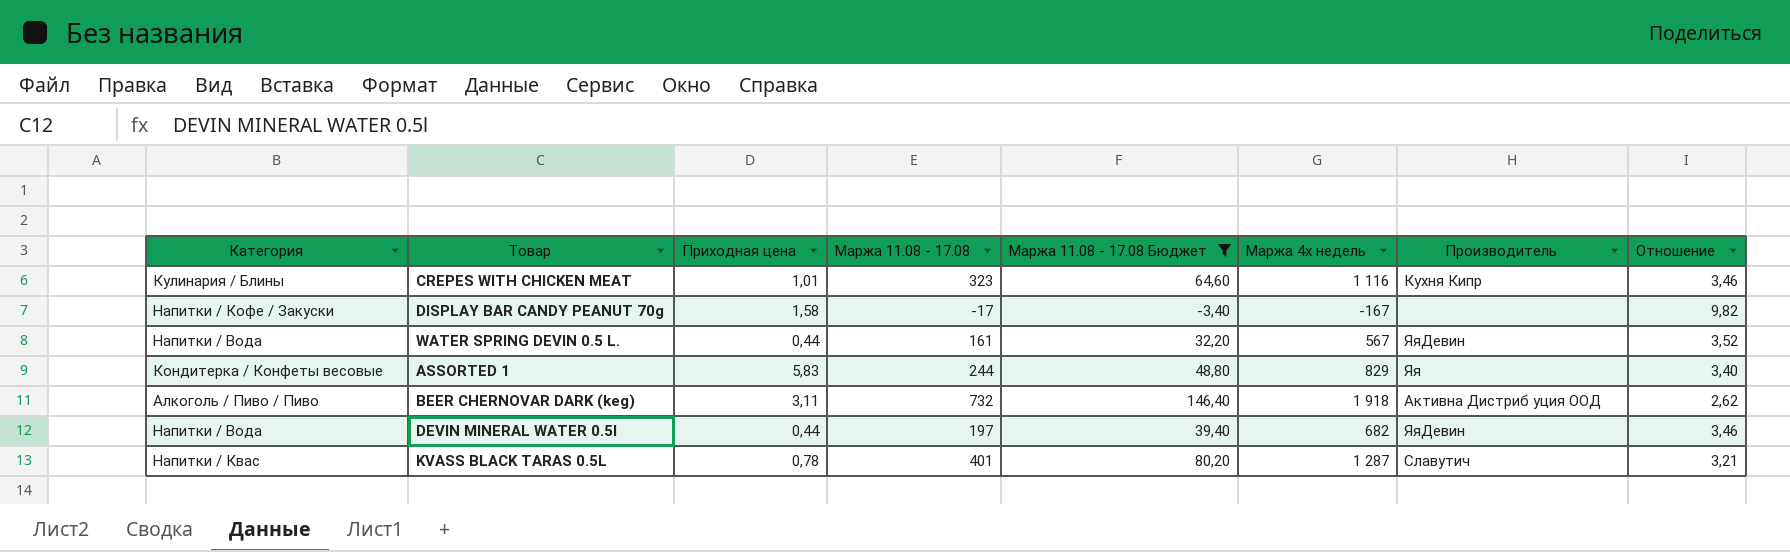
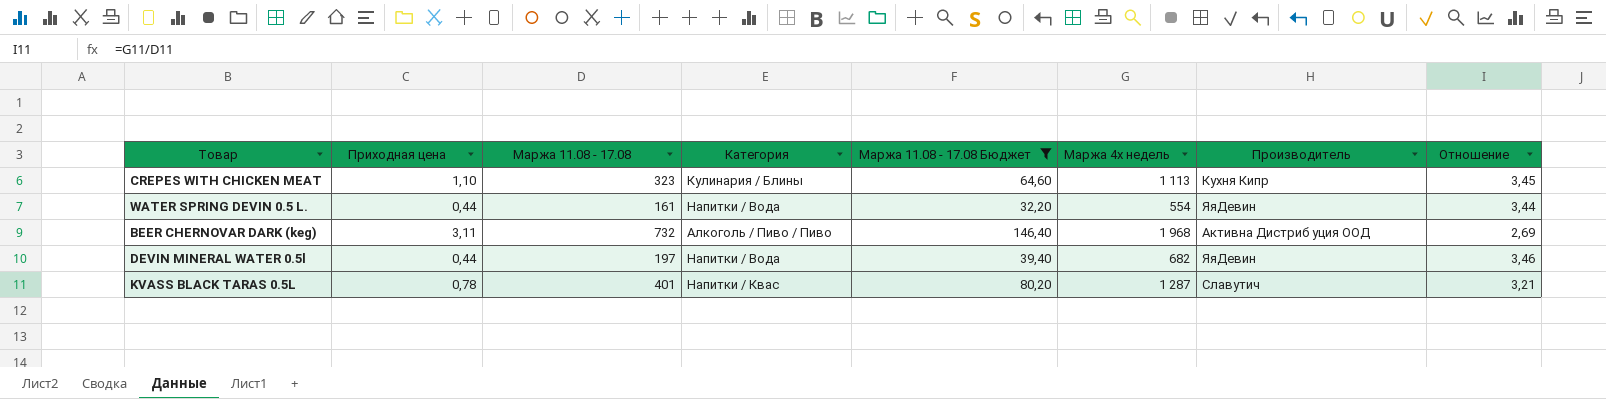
column Категория | position: 1 -> 4
row DISPLAY BAR CANDY PEANUT 70g: Напитки / Кофе / Закуски | 1,58 | -17 | -3,40 | -167 | none | 9,82 -> none
row ASSORTED 1: Кондитерка / Конфеты весовые | 5,83 | 244 | 48,80 | 829 | Яя | 3,40 -> none
CREPES WITH CHICKEN MEAT | Приходная цена: 1,01 -> 1,10
CREPES WITH CHICKEN MEAT | Маржа 4х недель: 1 116 -> 1 113
CREPES WITH CHICKEN MEAT | Отношение: 3,46 -> 3,45
WATER SPRING DEVIN 0.5 L. | Маржа 4х недель: 567 -> 554
WATER SPRING DEVIN 0.5 L. | Отношение: 3,52 -> 3,44
BEER CHERNOVAR DARK (keg) | Маржа 4х недель: 1 918 -> 1 968
BEER CHERNOVAR DARK (keg) | Отношение: 2,62 -> 2,69

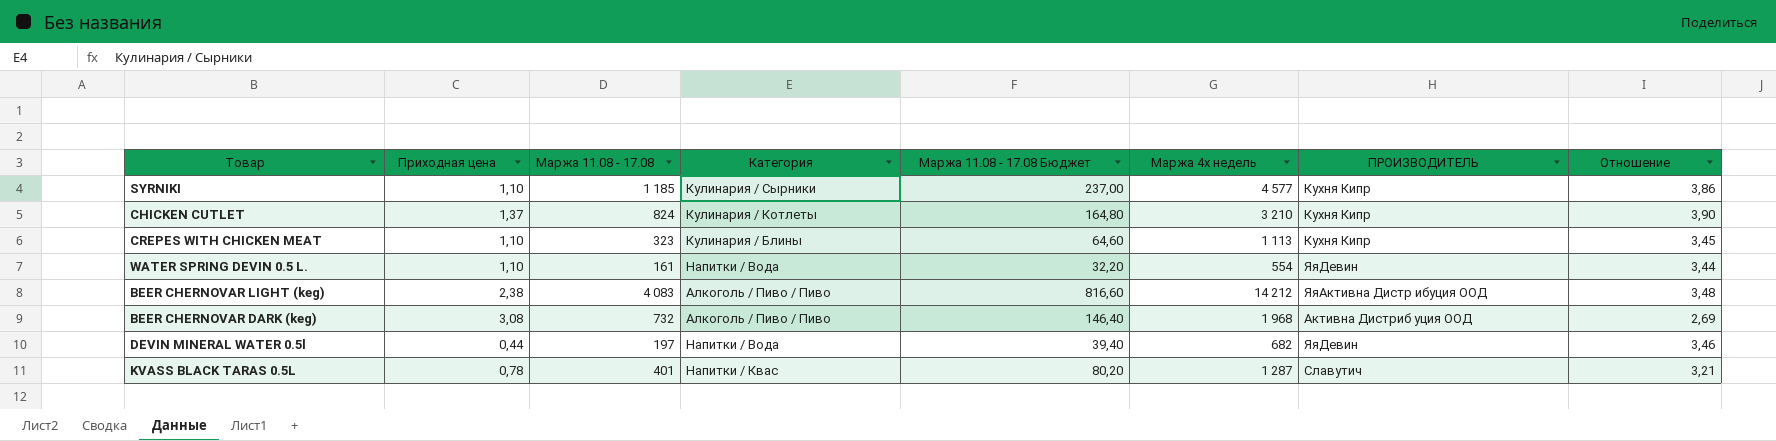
filter: Маржа 11.08 - 17.08 Бюджет <= 146,40 -> none
column name: Производитель -> ПРОИЗВОДИТЕЛЬ
WATER SPRING DEVIN 0.5 L. | Приходная цена: 0,44 -> 1,10
BEER CHERNOVAR DARK (keg) | Приходная цена: 3,11 -> 3,08

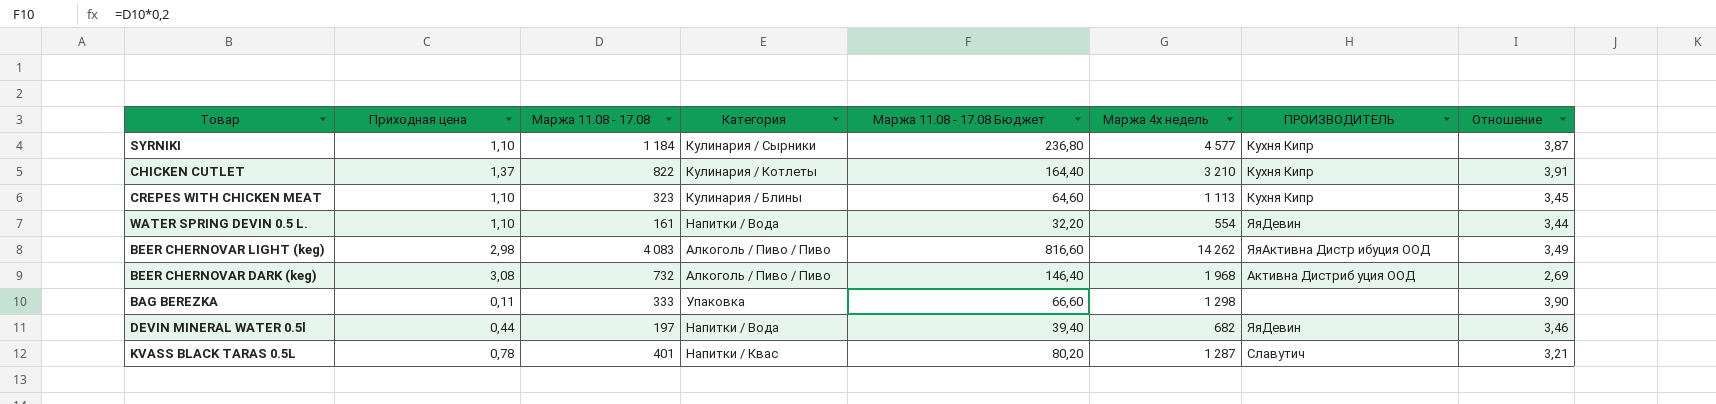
SYRNIKI | Маржа 11.08 - 17.08: 1 185 -> 1 184
SYRNIKI | Маржа 11.08 - 17.08 Бюджет: 237,00 -> 236,80
SYRNIKI | Отношение: 3,86 -> 3,87
CHICKEN CUTLET | Маржа 11.08 - 17.08: 824 -> 822
CHICKEN CUTLET | Маржа 11.08 - 17.08 Бюджет: 164,80 -> 164,40
CHICKEN CUTLET | Отношение: 3,90 -> 3,91
BEER CHERNOVAR LIGHT (keg) | Приходная цена: 2,38 -> 2,98
BEER CHERNOVAR LIGHT (keg) | Маржа 4х недель: 14 212 -> 14 262
BEER CHERNOVAR LIGHT (keg) | Отношение: 3,48 -> 3,49
row BAG BEREZKA: none -> 0,11 | 333 | Упаковка | 66,60 | 1 298 | none | 3,90

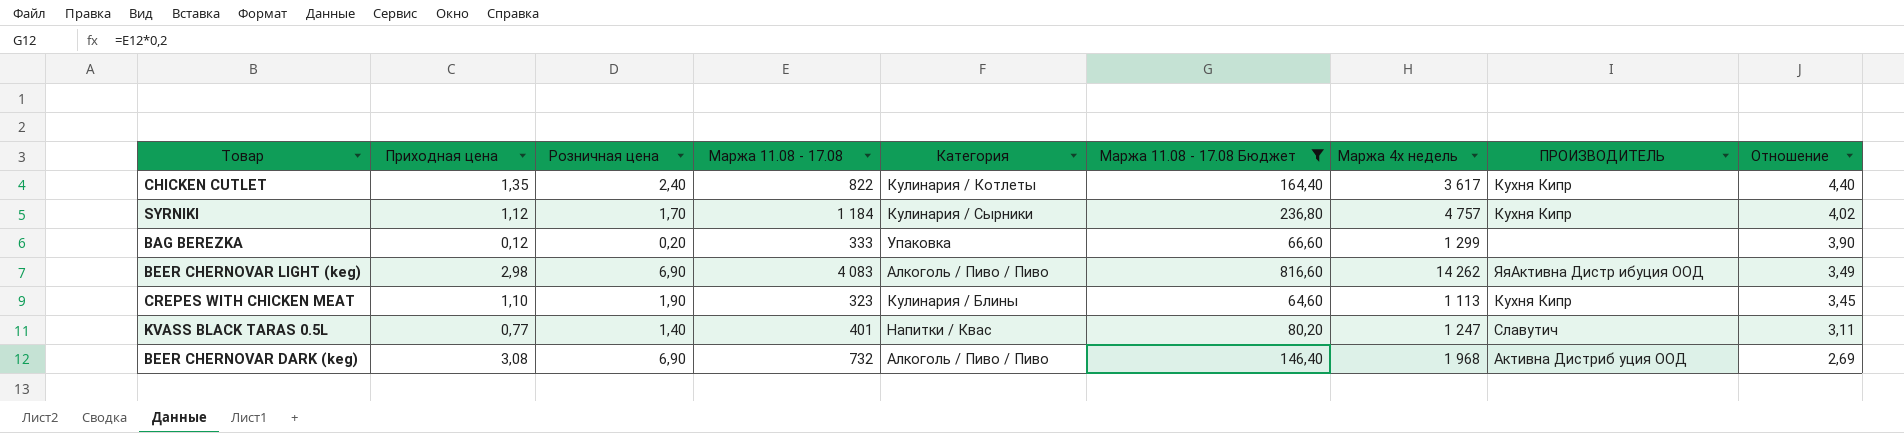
filter: none -> Маржа 11.08 - 17.08 Бюджет >= 64,60
row order: none -> Отношение descending
column Розничная цена | position: none -> 3
CHICKEN CUTLET | Приходная цена: 1,37 -> 1,35
CHICKEN CUTLET | Маржа 4х недель: 3 210 -> 3 617
CHICKEN CUTLET | Отношение: 3,91 -> 4,40
SYRNIKI | Приходная цена: 1,10 -> 1,12
SYRNIKI | Маржа 4х недель: 4 577 -> 4 757
SYRNIKI | Отношение: 3,87 -> 4,02
BAG BEREZKA | Приходная цена: 0,11 -> 0,12
BAG BEREZKA | Маржа 4х недель: 1 298 -> 1 299
KVASS BLACK TARAS 0.5L | Приходная цена: 0,78 -> 0,77
KVASS BLACK TARAS 0.5L | Маржа 4х недель: 1 287 -> 1 247
KVASS BLACK TARAS 0.5L | Отношение: 3,21 -> 3,11

